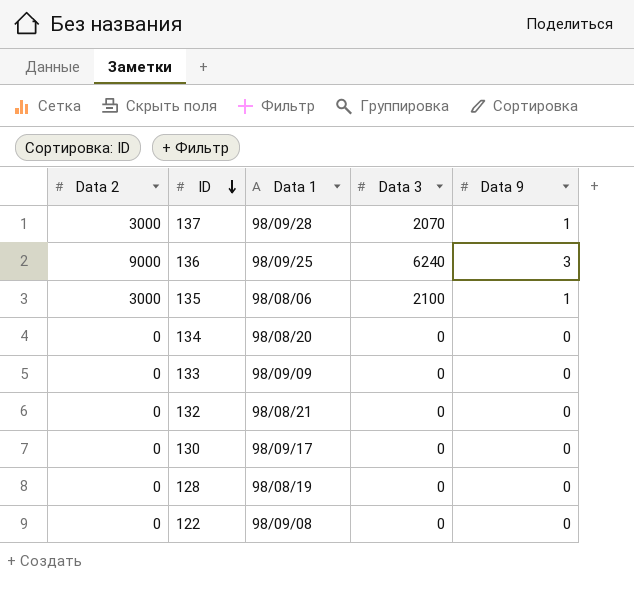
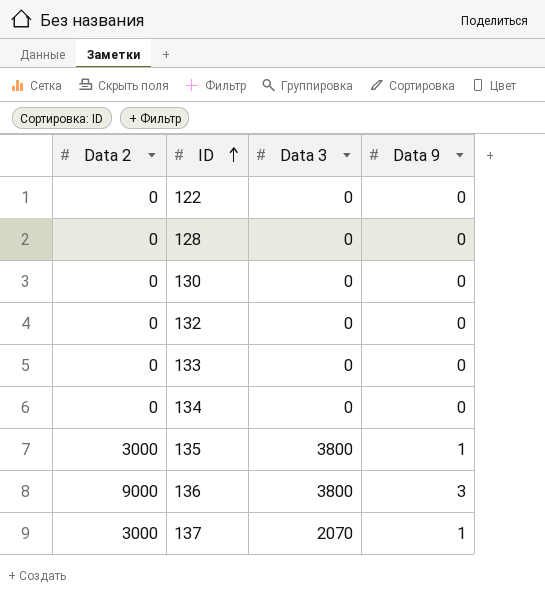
row order: ID descending -> ID ascending
column Data 1 | position: 3 -> none
135 | Data 3: 2100 -> 3800
136 | Data 3: 6240 -> 3800

